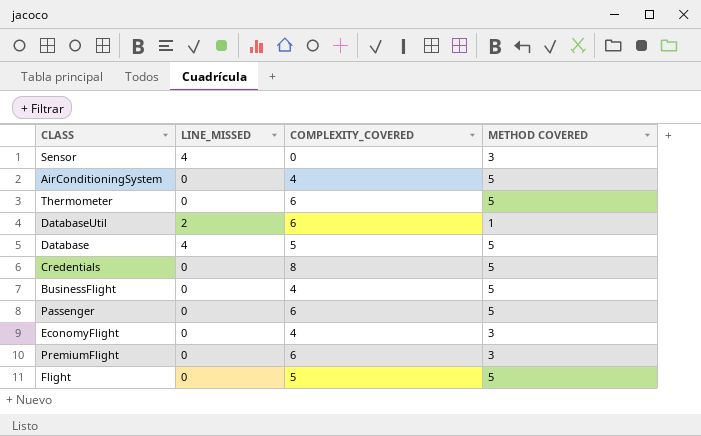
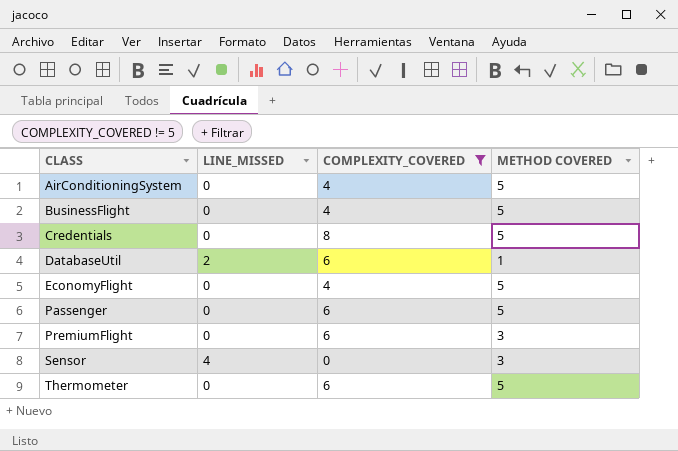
filter: none -> COMPLEXITY_COVERED != 5
row order: none -> CLASS ascending
EconomyFlight | METHOD COVERED: 3 -> 5

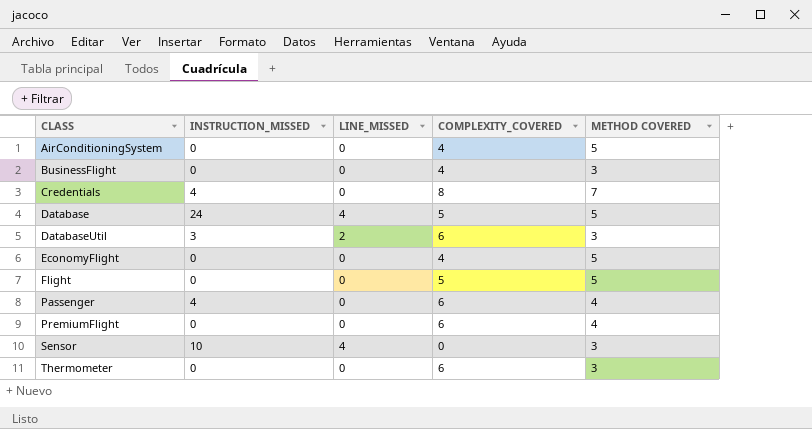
filter: COMPLEXITY_COVERED != 5 -> none
column INSTRUCTION_MISSED | position: none -> 2
BusinessFlight | METHOD COVERED: 5 -> 3
Credentials | METHOD COVERED: 5 -> 7
DatabaseUtil | METHOD COVERED: 1 -> 3
Passenger | METHOD COVERED: 5 -> 4
PremiumFlight | METHOD COVERED: 3 -> 4
Thermometer | METHOD COVERED: 5 -> 3

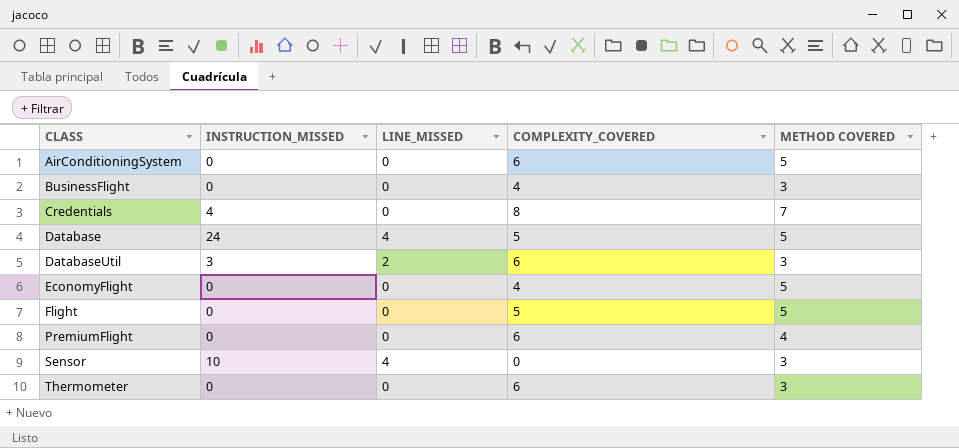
row Passenger: 4 | 0 | 6 | 4 -> none
AirConditioningSystem | COMPLEXITY_COVERED: 4 -> 6

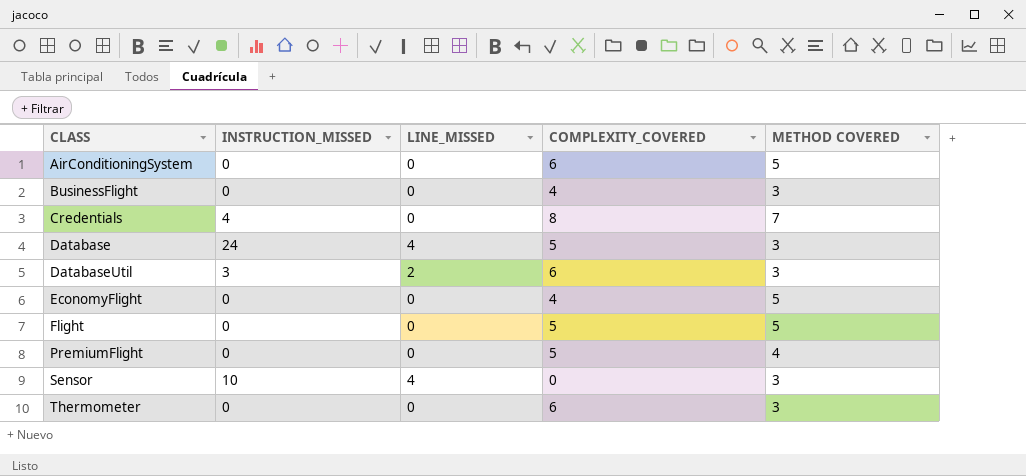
Database | METHOD COVERED: 5 -> 3
PremiumFlight | COMPLEXITY_COVERED: 6 -> 5

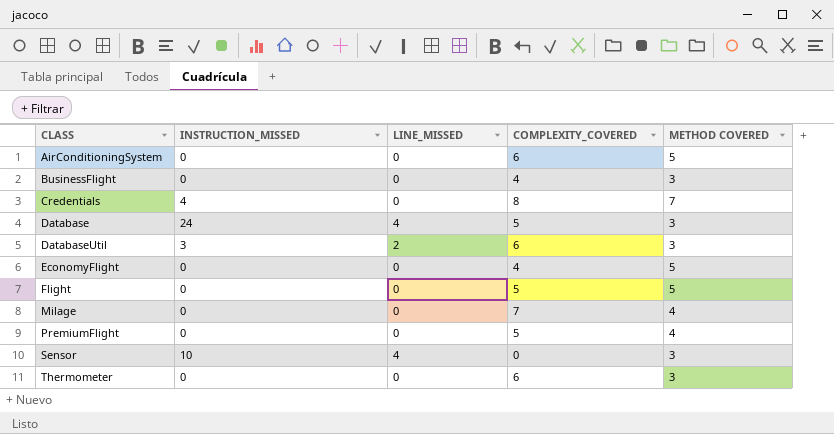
row Milage: none -> 0 | 0 | 7 | 4

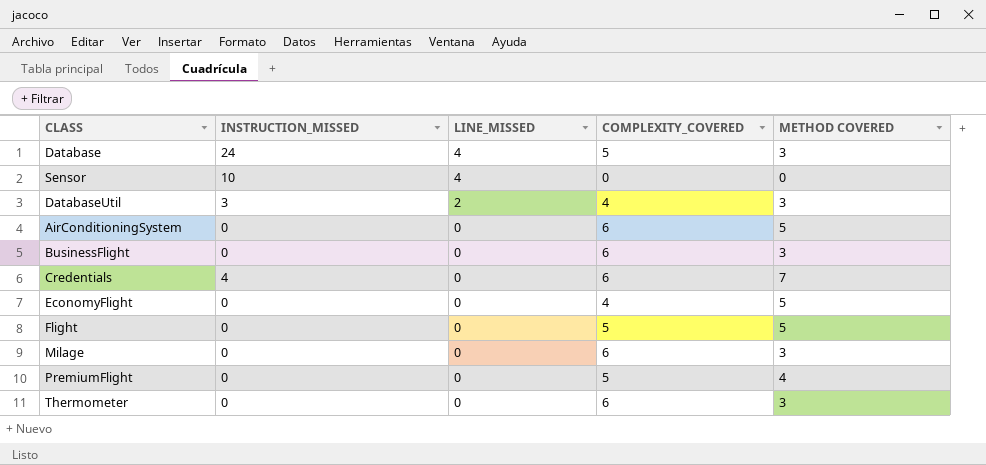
row order: CLASS ascending -> LINE_MISSED descending
Sensor | METHOD COVERED: 3 -> 0
DatabaseUtil | COMPLEXITY_COVERED: 6 -> 4
BusinessFlight | COMPLEXITY_COVERED: 4 -> 6
Credentials | COMPLEXITY_COVERED: 8 -> 6
Milage | COMPLEXITY_COVERED: 7 -> 6
Milage | METHOD COVERED: 4 -> 3

